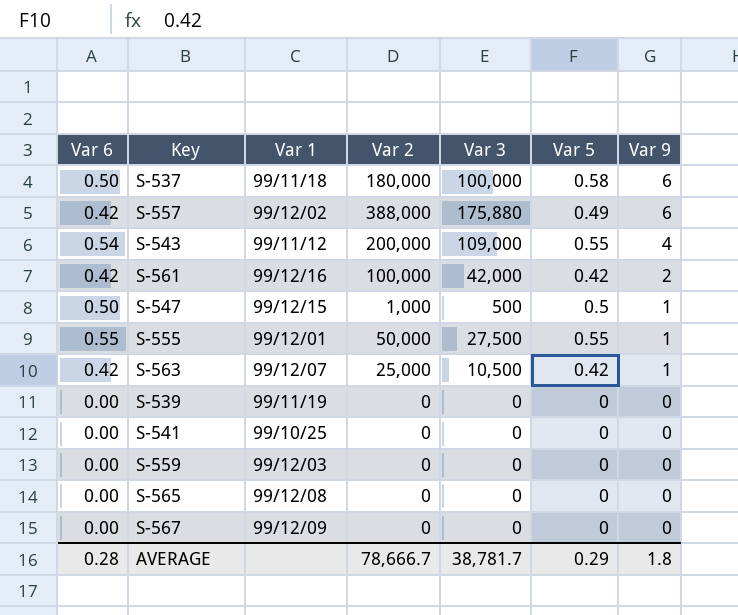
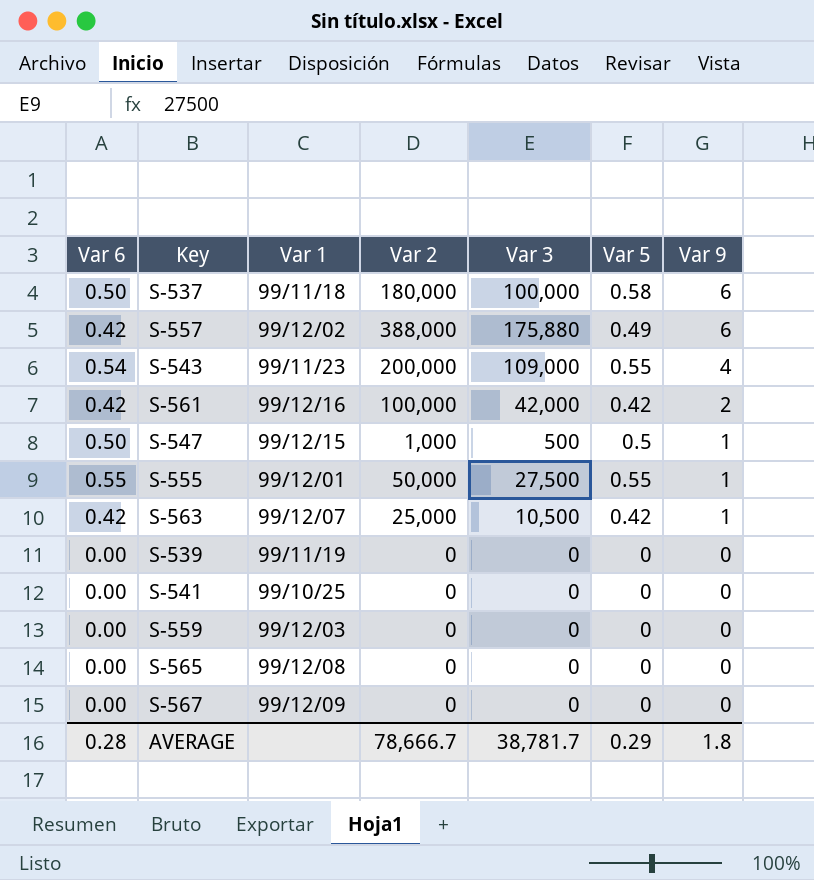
S-543 | Var 1: 99/11/12 -> 99/11/23

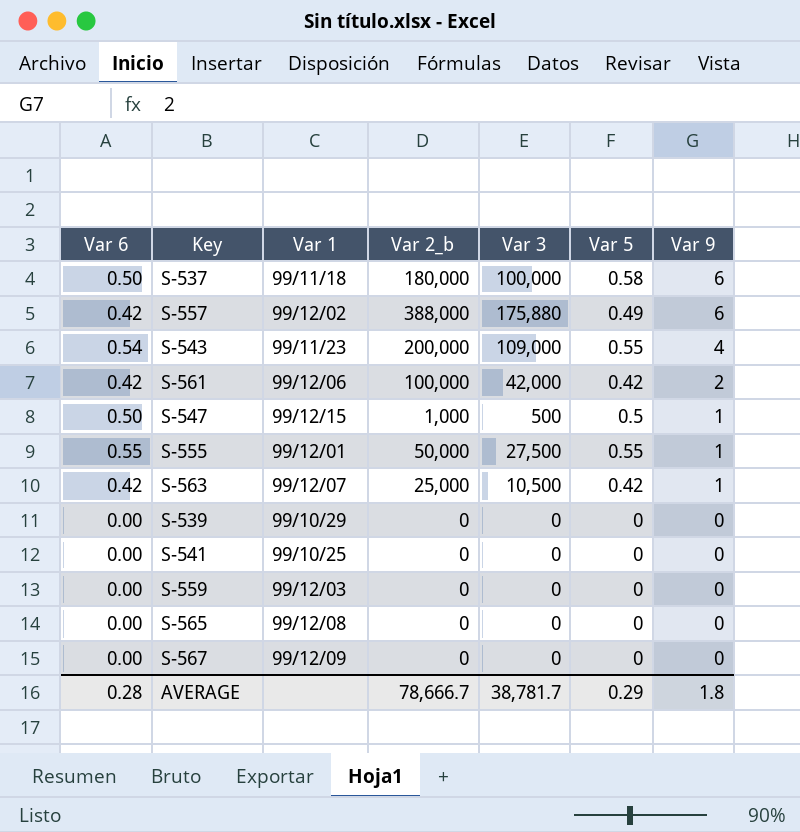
column name: Var 2 -> Var 2_b
S-561 | Var 1: 99/12/16 -> 99/12/06
S-539 | Var 1: 99/11/19 -> 99/10/29

